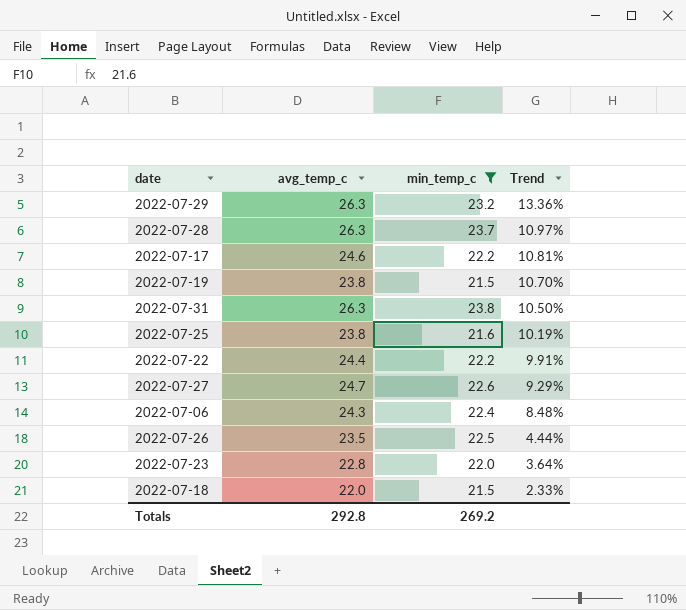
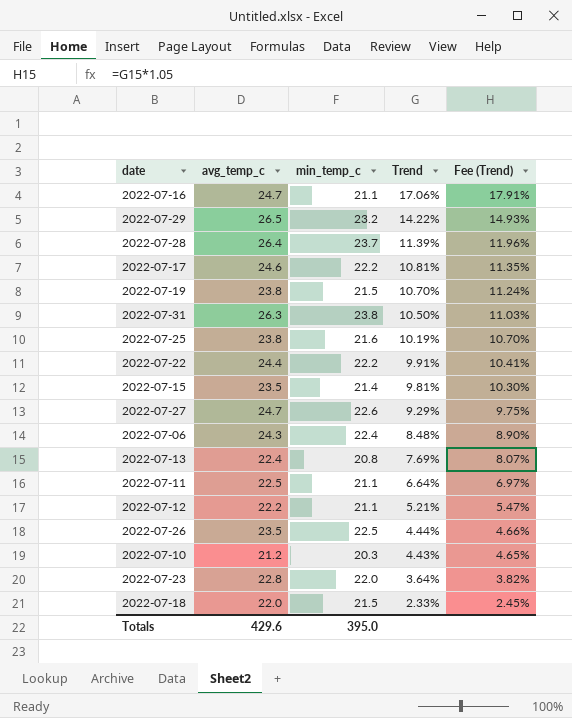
filter: min_temp_c >= 21.5 -> none
column Fee (Trend) | formula: none -> [Trend] * 1.05
2022-07-29 | avg_temp_c: 26.3 -> 26.5
2022-07-29 | Trend: 13.36% -> 14.22%
2022-07-28 | avg_temp_c: 26.3 -> 26.4
2022-07-28 | Trend: 10.97% -> 11.39%
Totals | avg_temp_c: 292.8 -> 429.6
Totals | min_temp_c: 269.2 -> 395.0

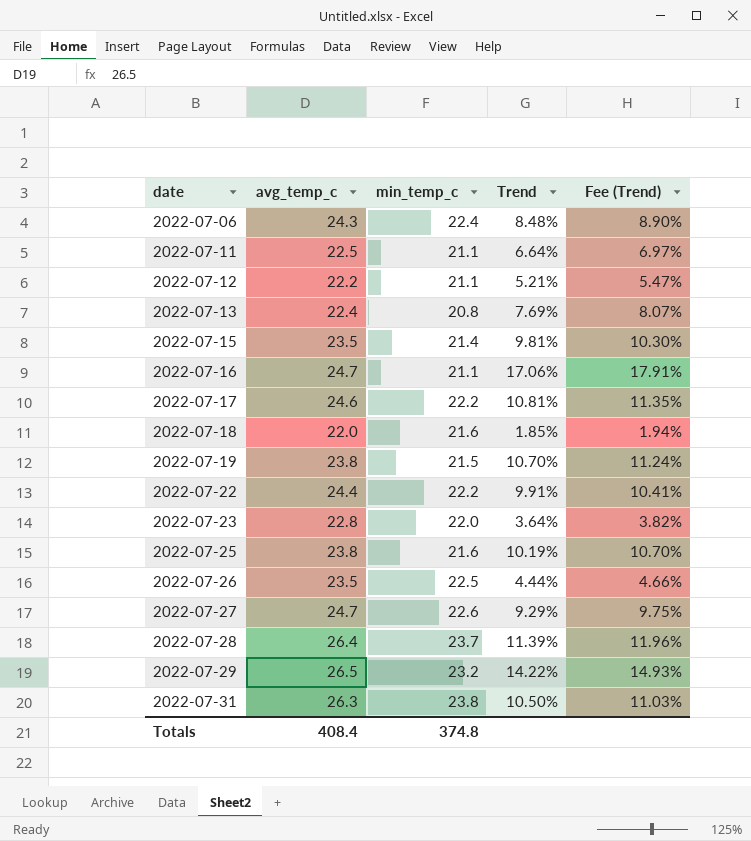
row order: Trend descending -> date ascending
row 2022-07-10: 21.2 | 20.3 | 4.43% | 4.65% -> none
2022-07-18 | min_temp_c: 21.5 -> 21.6
2022-07-18 | Trend: 2.33% -> 1.85%
2022-07-18 | Fee (Trend): 2.45% -> 1.94%
Totals | avg_temp_c: 429.6 -> 408.4
Totals | min_temp_c: 395.0 -> 374.8

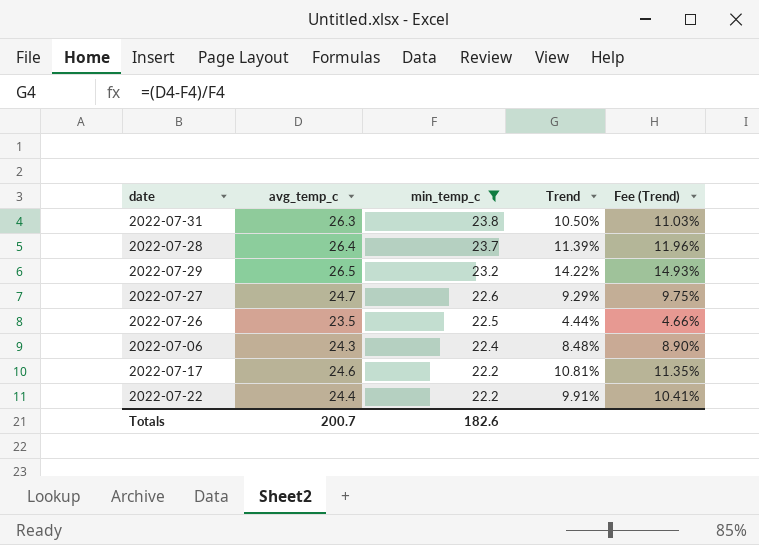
filter: none -> min_temp_c >= 22.2
row order: date ascending -> min_temp_c descending
Totals | avg_temp_c: 408.4 -> 200.7
Totals | min_temp_c: 374.8 -> 182.6

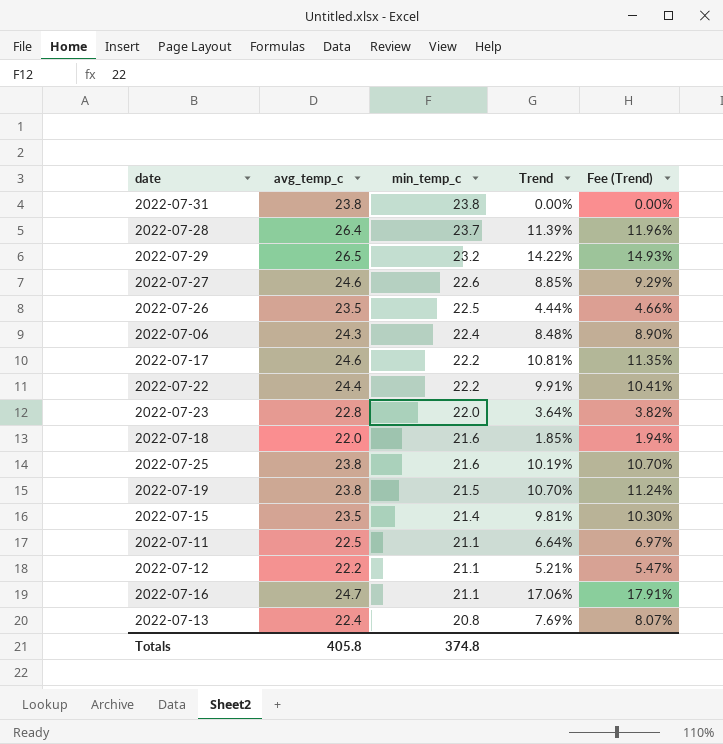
filter: min_temp_c >= 22.2 -> none
2022-07-31 | avg_temp_c: 26.3 -> 23.8
2022-07-31 | Trend: 10.50% -> 0.00%
2022-07-31 | Fee (Trend): 11.03% -> 0.00%
2022-07-27 | avg_temp_c: 24.7 -> 24.6
2022-07-27 | Trend: 9.29% -> 8.85%
2022-07-27 | Fee (Trend): 9.75% -> 9.29%
Totals | avg_temp_c: 200.7 -> 405.8
Totals | min_temp_c: 182.6 -> 374.8

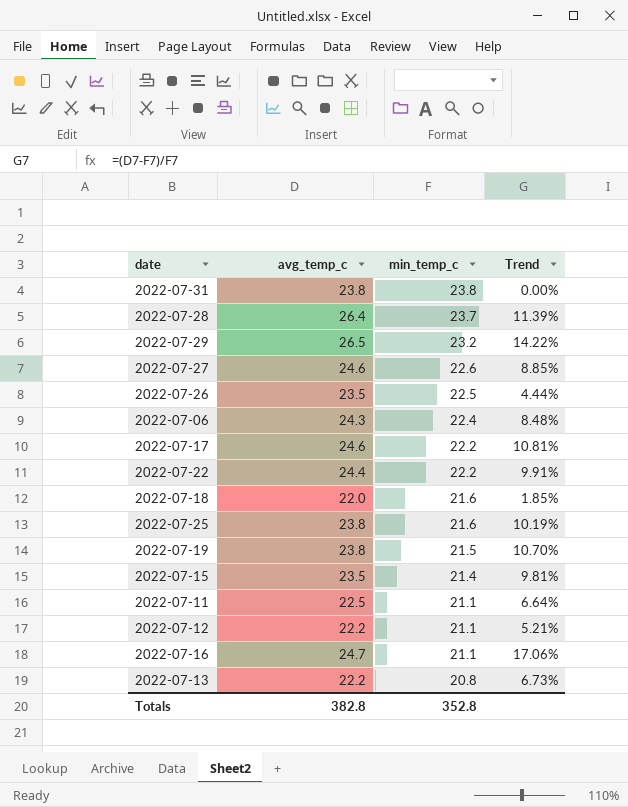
column Fee (Trend) | formula: [Trend] * 1.05 -> none
row 2022-07-23: 22.8 | 22.0 | 3.64% | 3.82% -> none
2022-07-13 | avg_temp_c: 22.4 -> 22.2
2022-07-13 | Trend: 7.69% -> 6.73%
Totals | avg_temp_c: 405.8 -> 382.8
Totals | min_temp_c: 374.8 -> 352.8

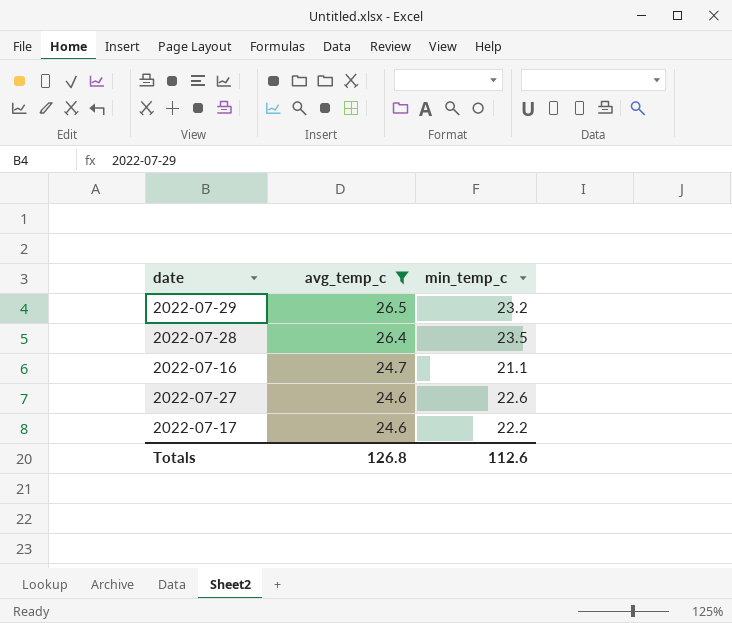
filter: none -> avg_temp_c >= 24.6
row order: min_temp_c descending -> avg_temp_c descending
column Trend | formula: ([avg_temp_c] - [min_temp_c]) / [min_temp_c] -> none
2022-07-28 | min_temp_c: 23.7 -> 23.5
Totals | avg_temp_c: 382.8 -> 126.8
Totals | min_temp_c: 352.8 -> 112.6

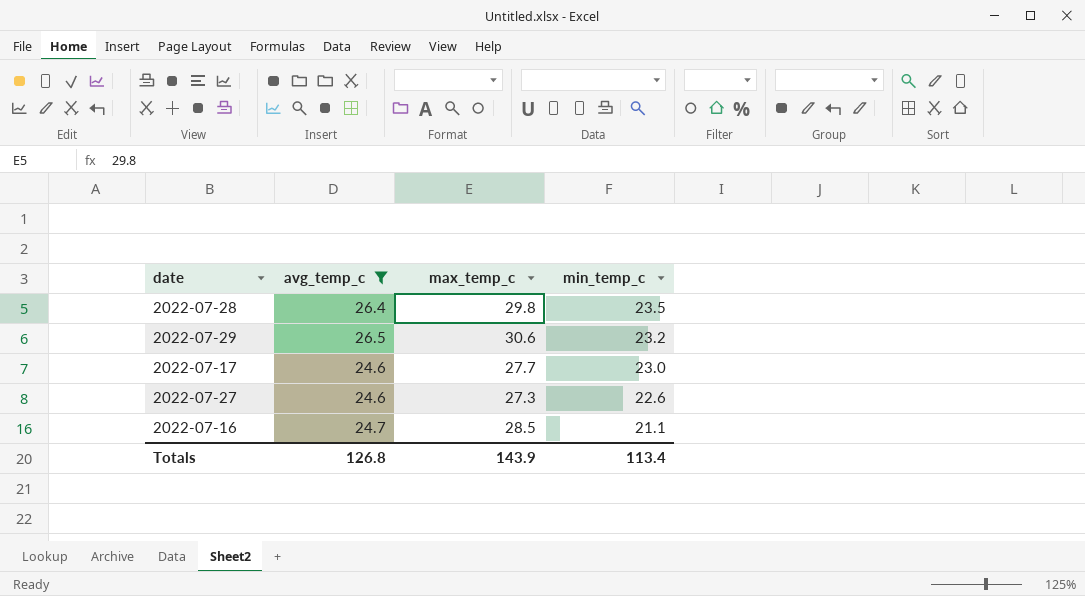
row order: avg_temp_c descending -> min_temp_c descending
column max_temp_c | position: none -> 3
2022-07-17 | min_temp_c: 22.2 -> 23.0
Totals | min_temp_c: 112.6 -> 113.4

